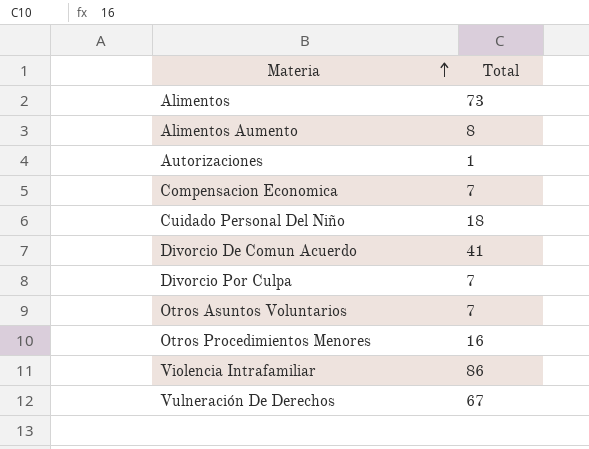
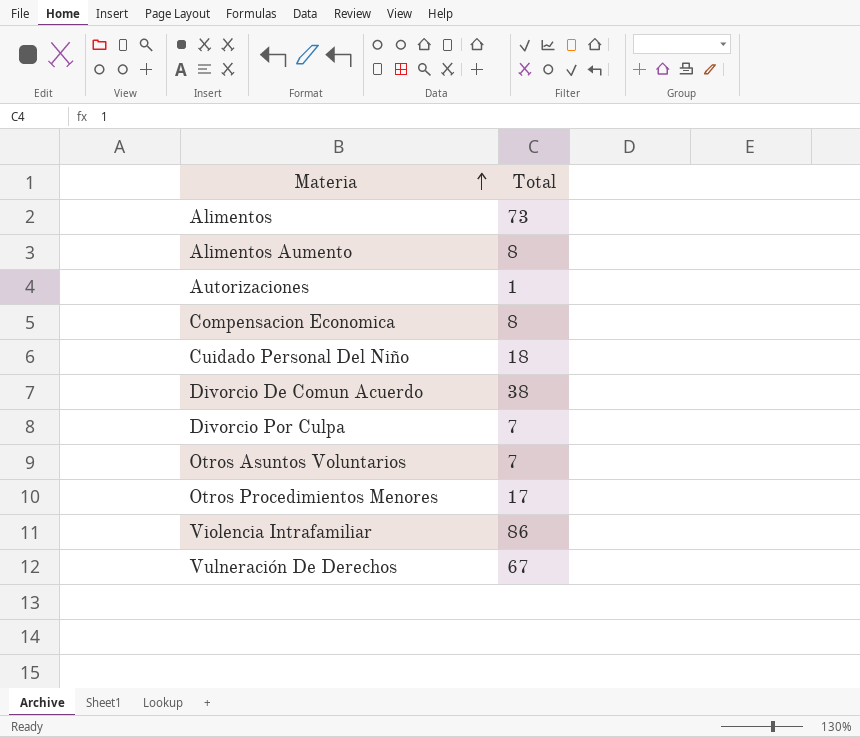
Compensacion Economica | Total: 7 -> 8
Divorcio De Comun Acuerdo | Total: 41 -> 38
Otros Procedimientos Menores | Total: 16 -> 17

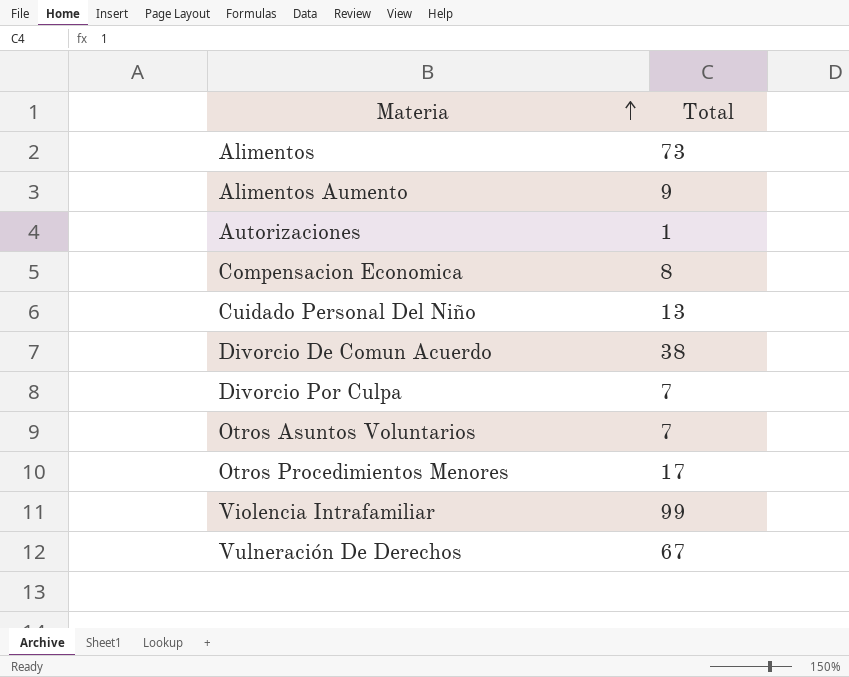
Alimentos Aumento | Total: 8 -> 9
Cuidado Personal Del Niño | Total: 18 -> 13
Violencia Intrafamiliar | Total: 86 -> 99

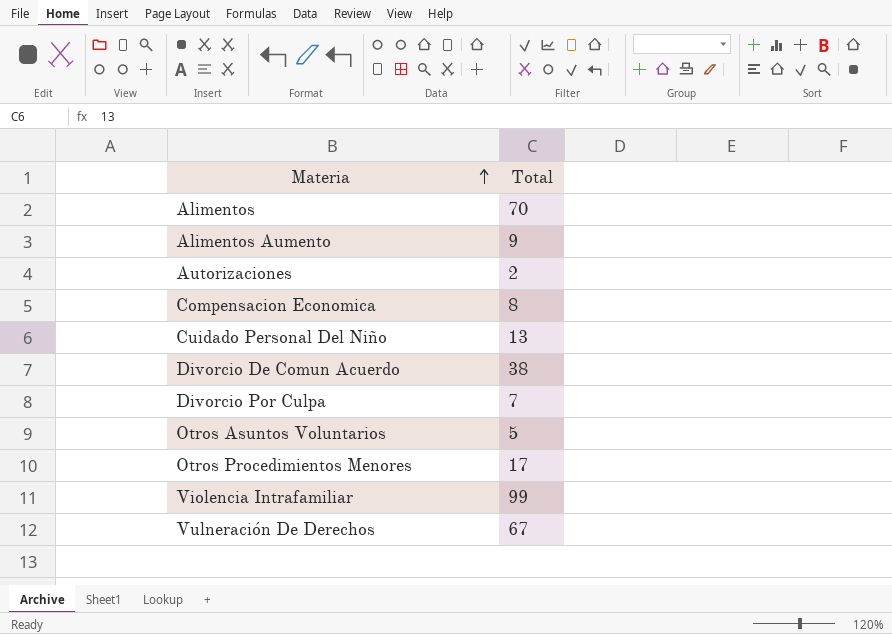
Alimentos | Total: 73 -> 70
Autorizaciones | Total: 1 -> 2
Otros Asuntos Voluntarios | Total: 7 -> 5

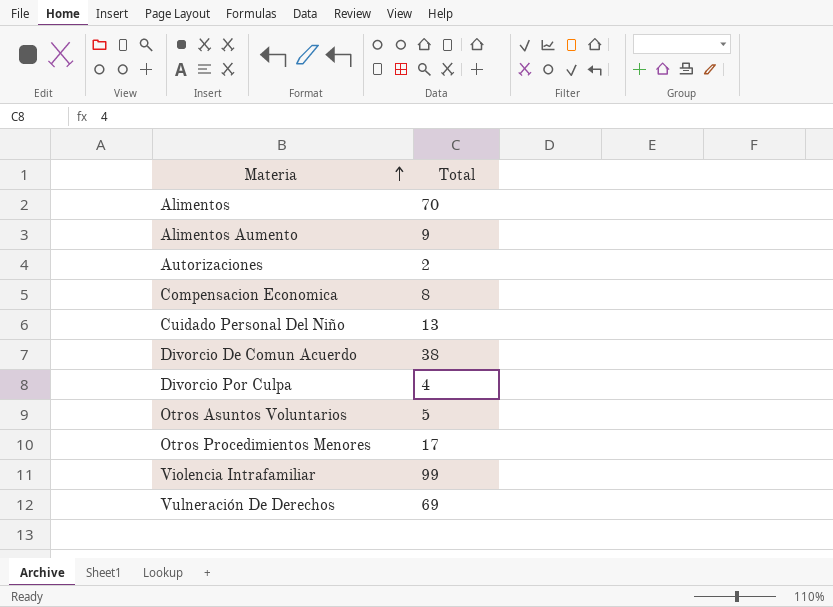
Divorcio Por Culpa | Total: 7 -> 4
Vulneración De Derechos | Total: 67 -> 69

